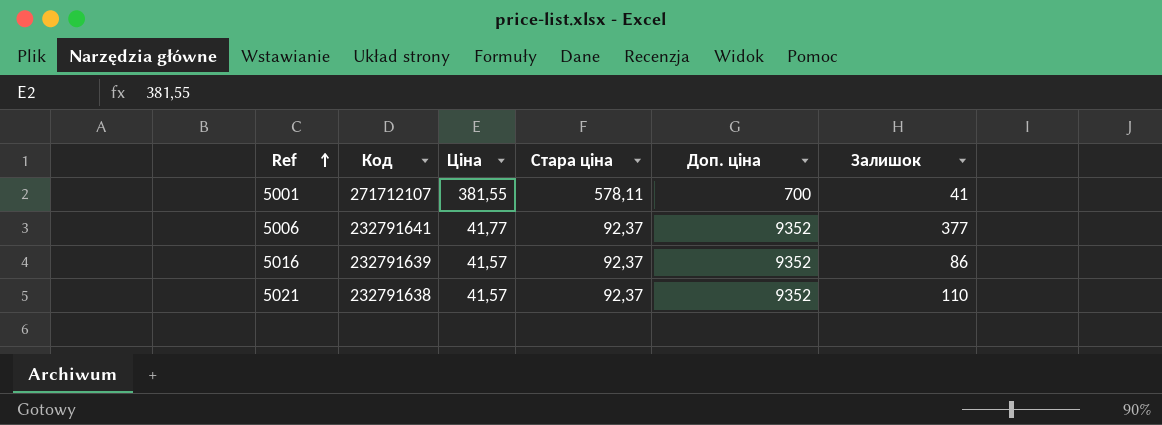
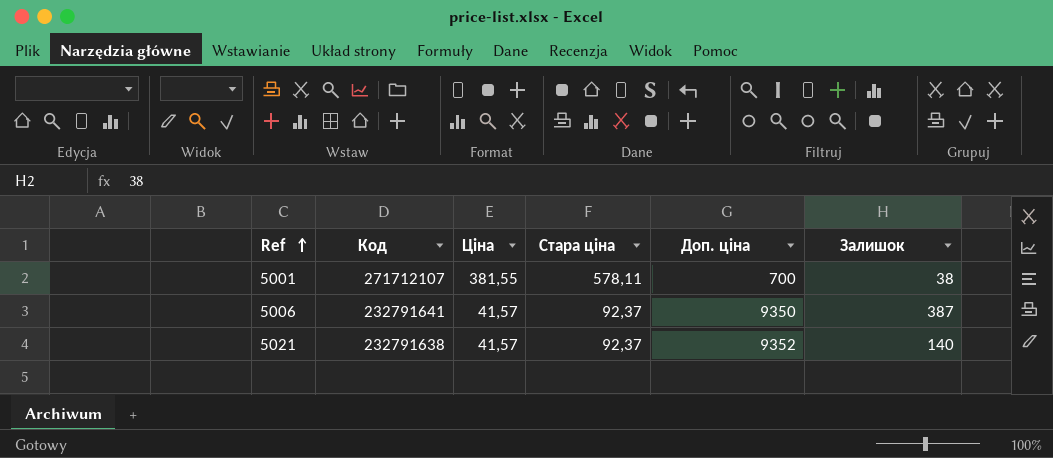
row 5016: 232791639 | 41,57 | 92,37 | 9352 | 86 -> none
5001 | Залишок: 41 -> 38
5006 | Ціна: 41,77 -> 41,57
5006 | Доп. ціна: 9352 -> 9350
5006 | Залишок: 377 -> 387
5021 | Залишок: 110 -> 140

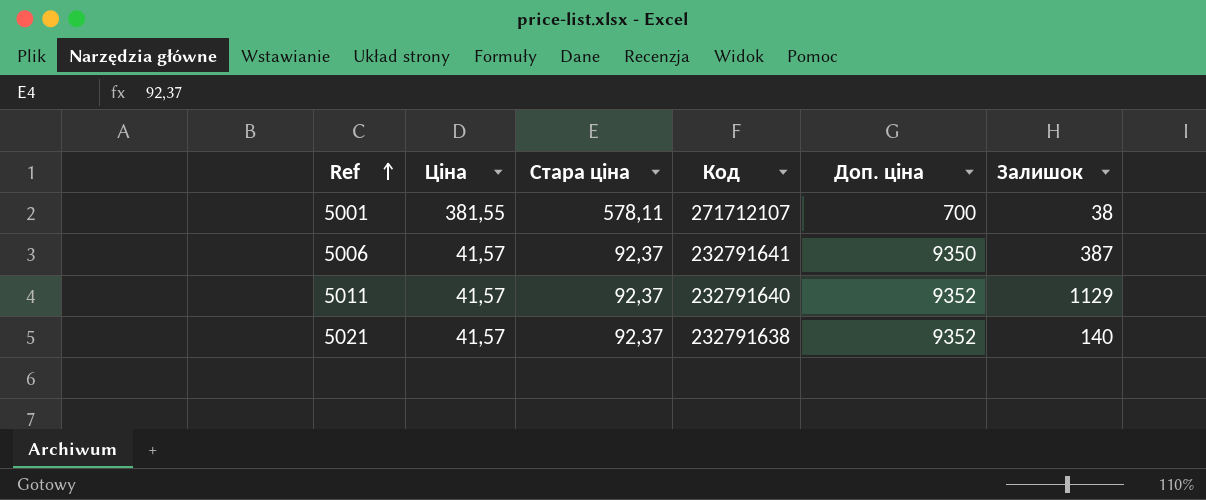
column Код | position: 2 -> 4
row 5011: none -> 41,57 | 92,37 | 232791640 | 9352 | 1129

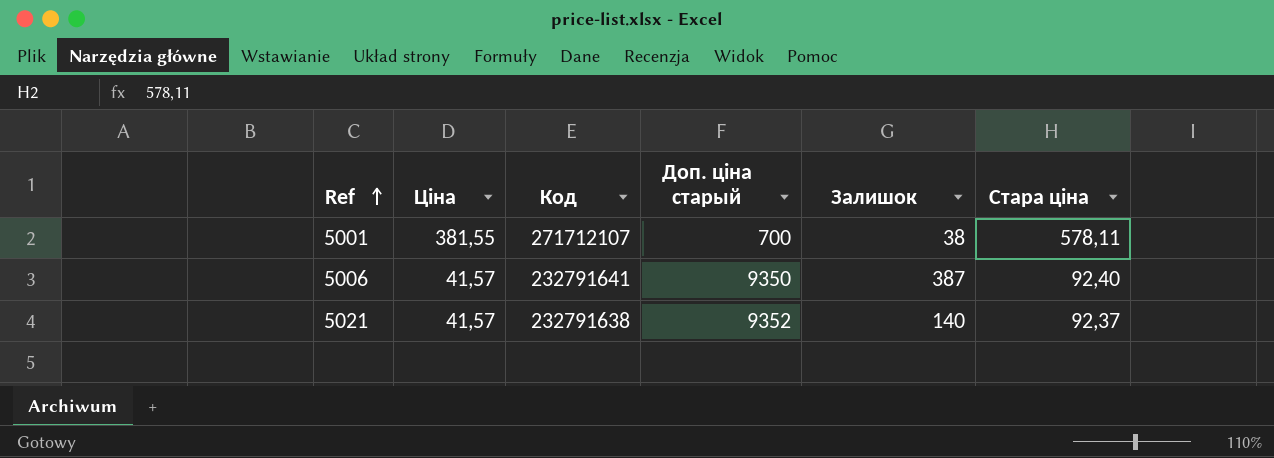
column name: Доп. ціна -> Доп. ціна старый
column Стара ціна | position: 3 -> 6
row 5011: 41,57 | 92,37 | 232791640 | 9352 | 1129 -> none
5006 | Стара ціна: 92,37 -> 92,40

